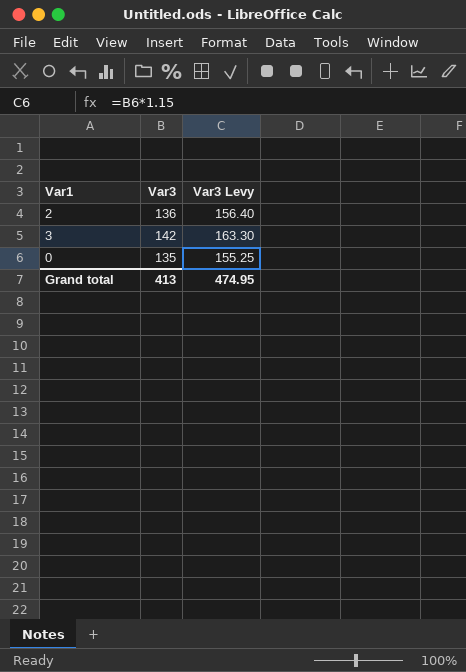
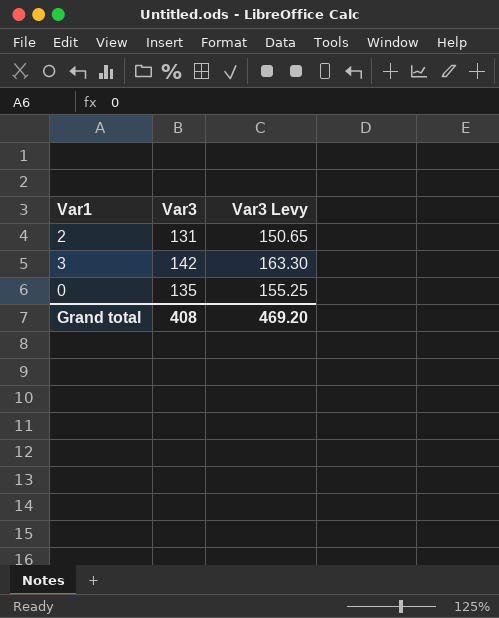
2 | Var3: 136 -> 131
2 | Var3 Levy: 156.40 -> 150.65
Grand total | Var3: 413 -> 408
Grand total | Var3 Levy: 474.95 -> 469.20

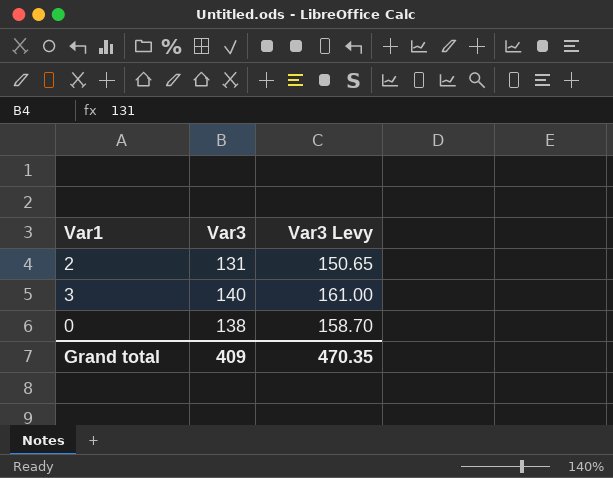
3 | Var3: 142 -> 140
3 | Var3 Levy: 163.30 -> 161.00
0 | Var3: 135 -> 138
0 | Var3 Levy: 155.25 -> 158.70
Grand total | Var3: 408 -> 409
Grand total | Var3 Levy: 469.20 -> 470.35

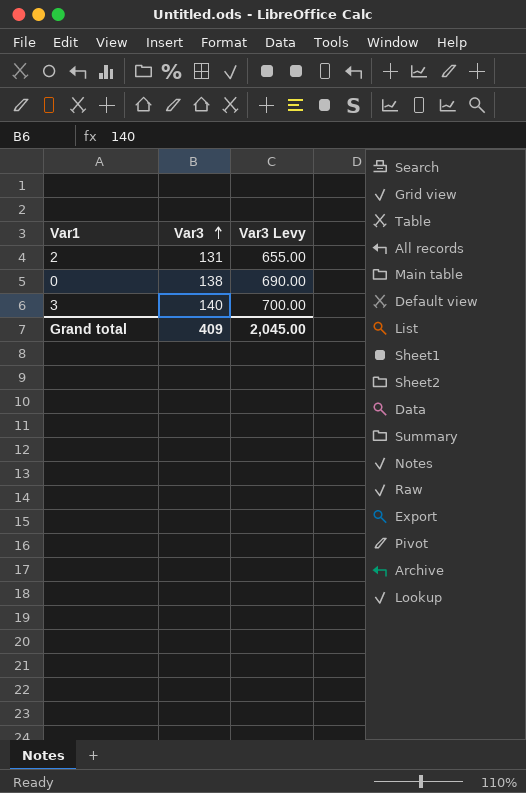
row order: none -> Var3 ascending
column Var3 Levy | formula: [Var3] * 1.15 -> [Var3] * 5
Grand total | Var3 Levy: 470.35 -> 2,045.00

